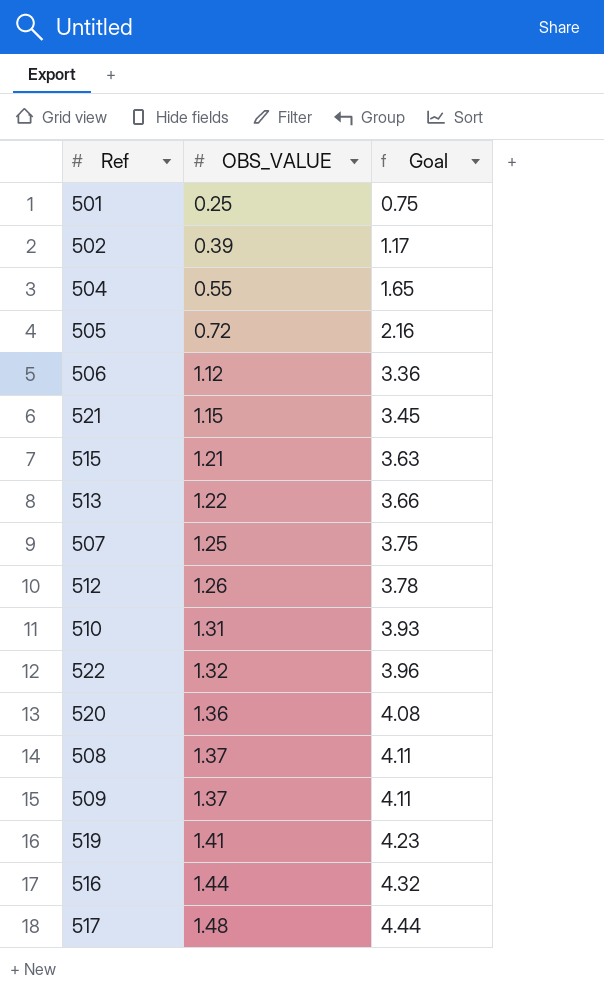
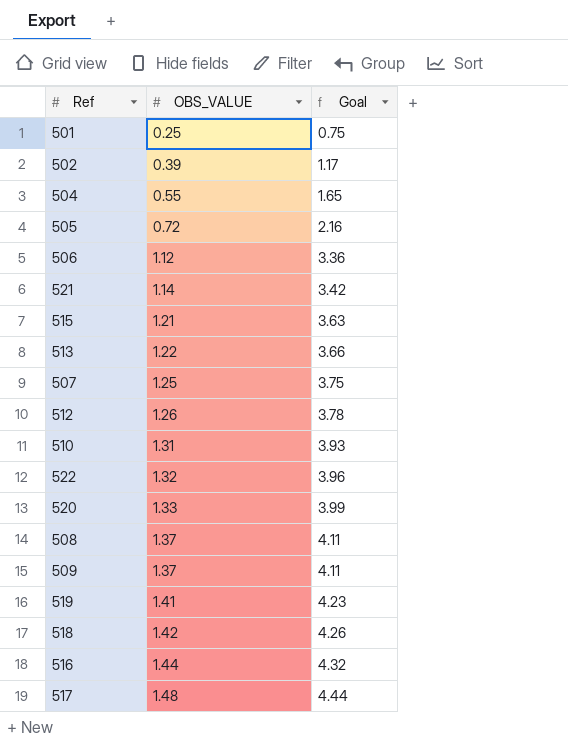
521 | OBS_VALUE: 1.15 -> 1.14
521 | Goal: 3.45 -> 3.42
520 | OBS_VALUE: 1.36 -> 1.33
520 | Goal: 4.08 -> 3.99
row 518: none -> 1.42 | 4.26

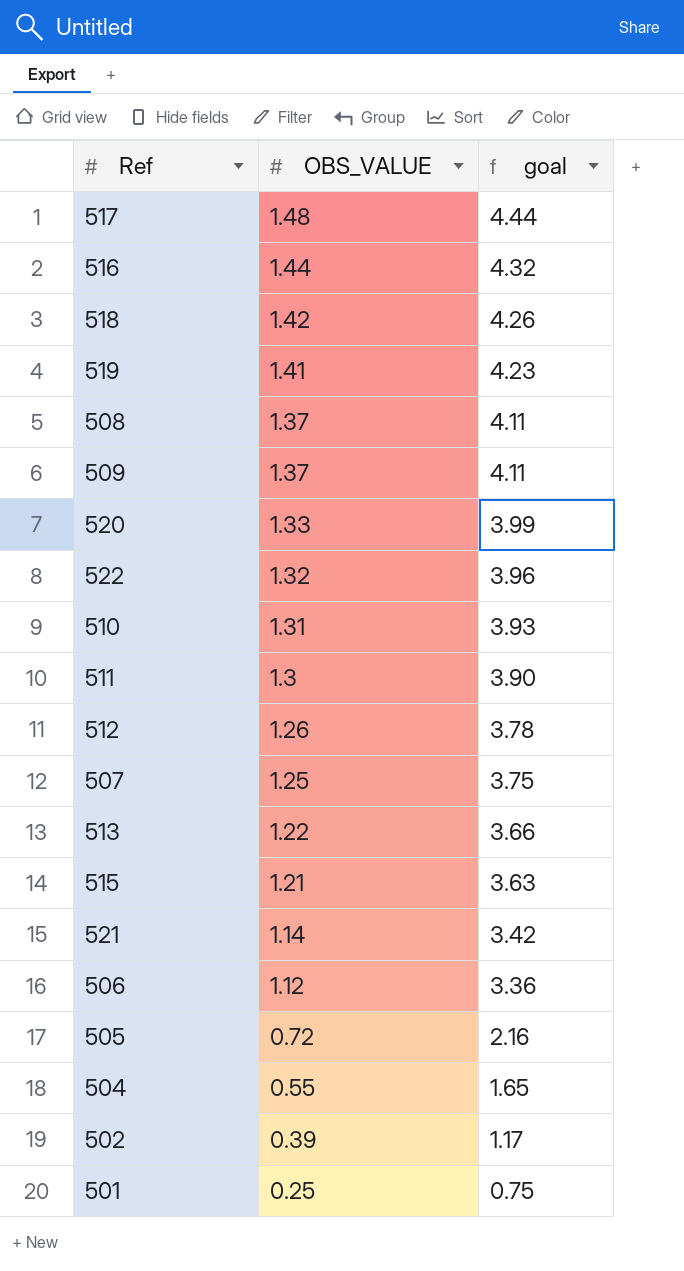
row order: OBS_VALUE ascending -> OBS_VALUE descending
column name: Goal -> goal
row 511: none -> 1.3 | 3.90

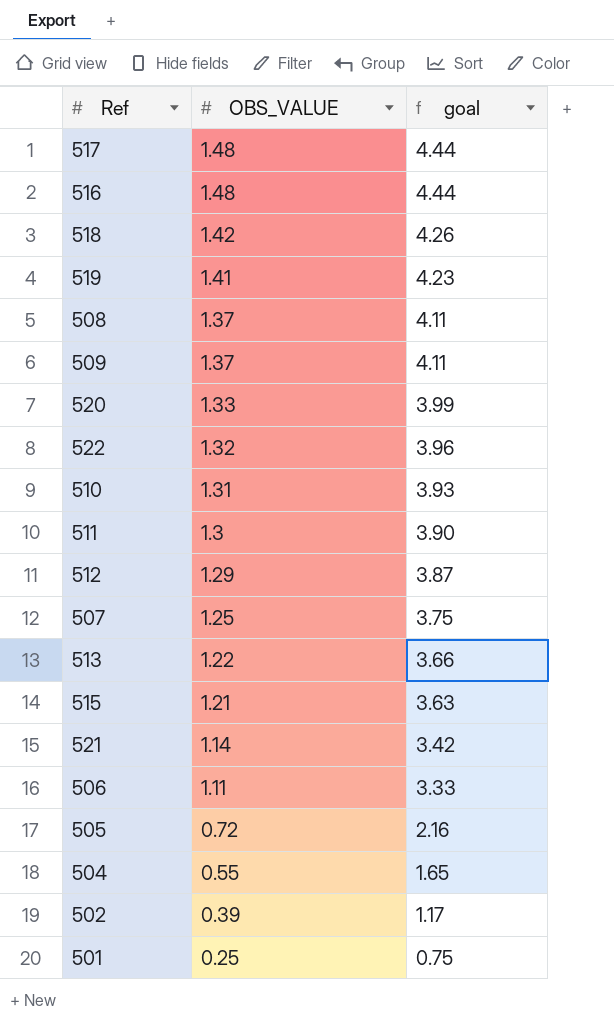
516 | OBS_VALUE: 1.44 -> 1.48
516 | goal: 4.32 -> 4.44
512 | OBS_VALUE: 1.26 -> 1.29
512 | goal: 3.78 -> 3.87
506 | OBS_VALUE: 1.12 -> 1.11
506 | goal: 3.36 -> 3.33

